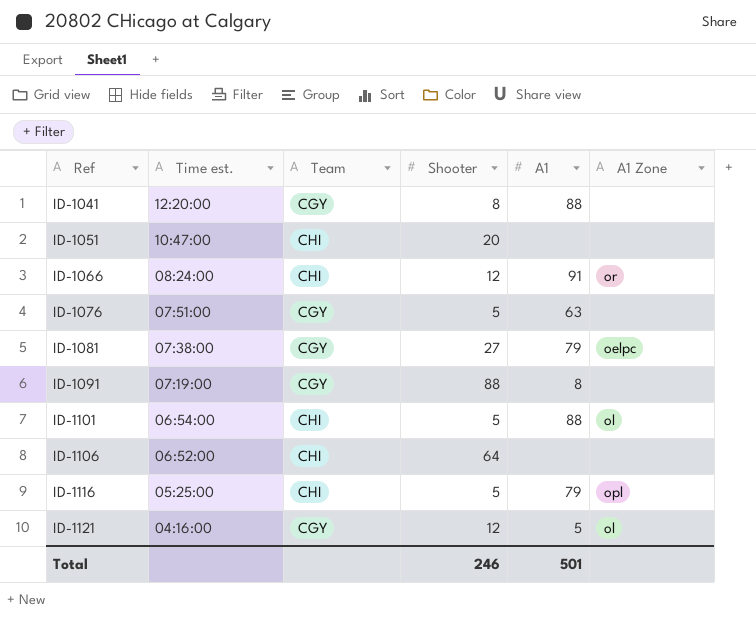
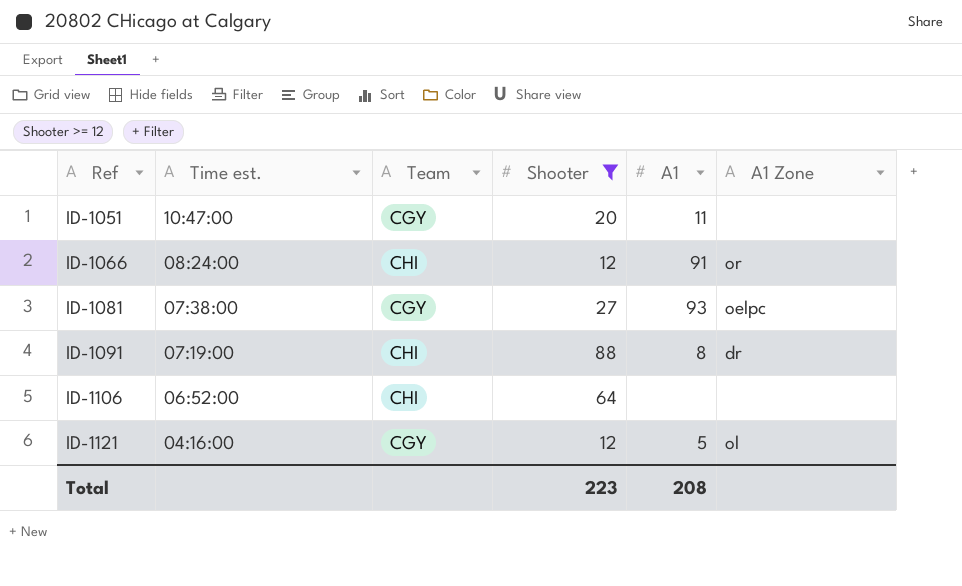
filter: none -> Shooter >= 12
ID-1051 | Team: CHI -> CGY
ID-1051 | A1: none -> 11
ID-1081 | A1: 79 -> 93
ID-1091 | Team: CGY -> CHI
ID-1091 | A1 Zone: none -> dr
Total | Shooter: 246 -> 223
Total | A1: 501 -> 208

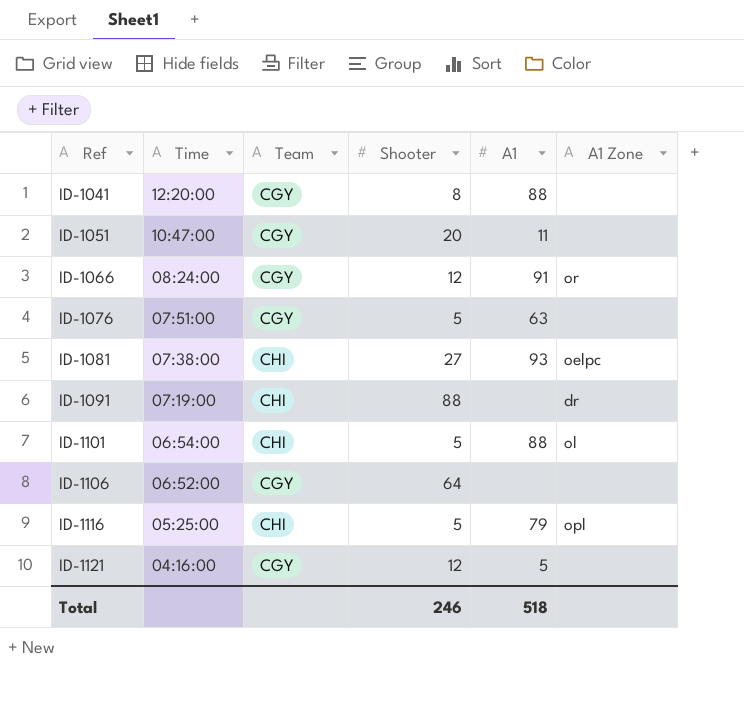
filter: Shooter >= 12 -> none
column name: Time est. -> Time
ID-1066 | Team: CHI -> CGY
ID-1081 | Team: CGY -> CHI
ID-1091 | A1: 8 -> none
ID-1106 | Team: CHI -> CGY
ID-1121 | A1 Zone: ol -> none
Total | Shooter: 223 -> 246
Total | A1: 208 -> 518

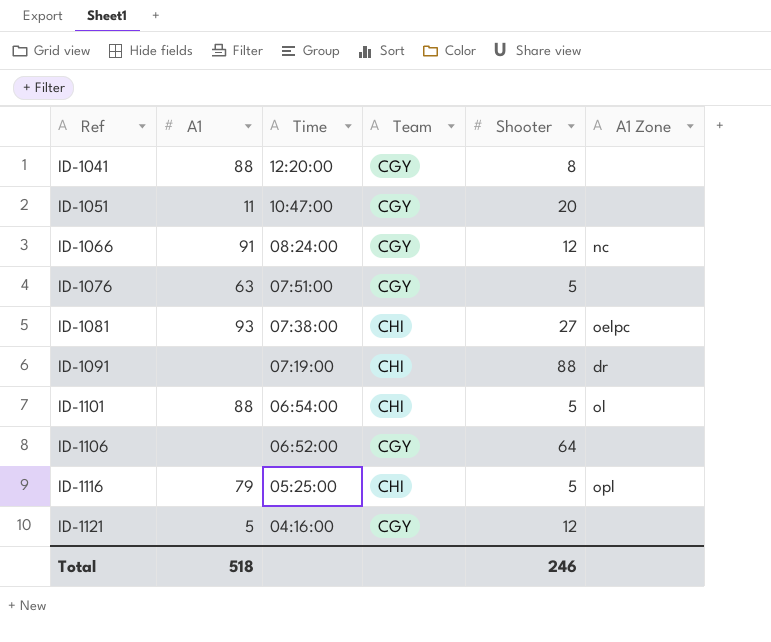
column A1 | position: 5 -> 2
ID-1066 | A1 Zone: or -> nc

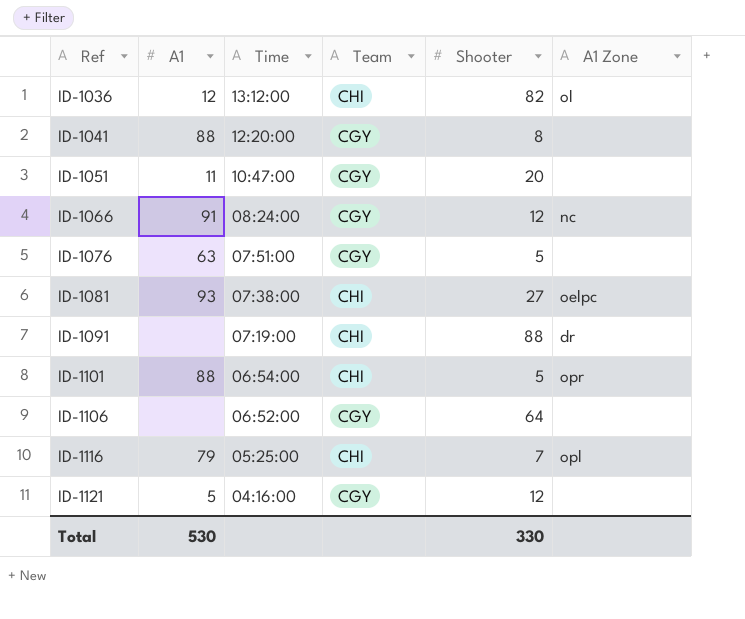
row ID-1036: none -> 12 | 13:12:00 | CHI | 82 | ol
ID-1101 | A1 Zone: ol -> opr
ID-1116 | Shooter: 5 -> 7
Total | A1: 518 -> 530
Total | Shooter: 246 -> 330

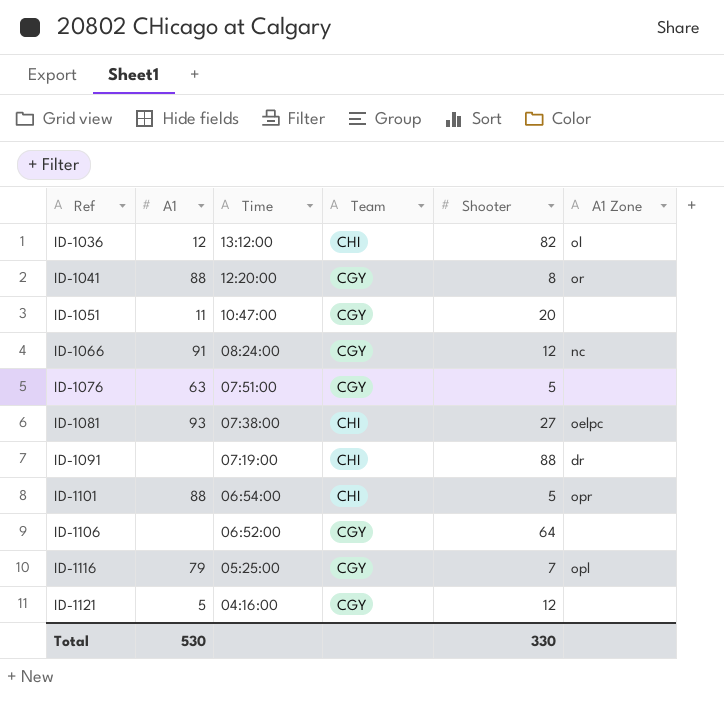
ID-1041 | A1 Zone: none -> or
ID-1116 | Team: CHI -> CGY

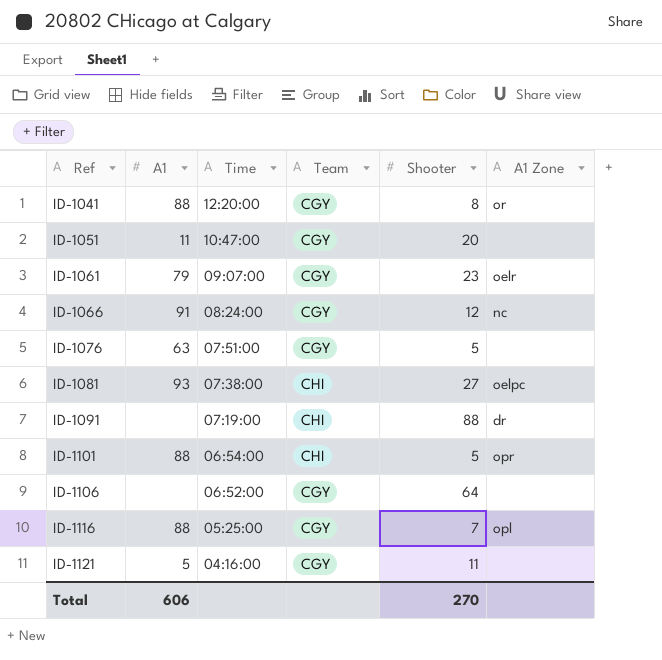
row ID-1036: 12 | 13:12:00 | CHI | 82 | ol -> none
row ID-1061: none -> 79 | 09:07:00 | CGY | 23 | oelr
ID-1116 | A1: 79 -> 88
ID-1121 | Shooter: 12 -> 11
Total | A1: 530 -> 606
Total | Shooter: 330 -> 270

